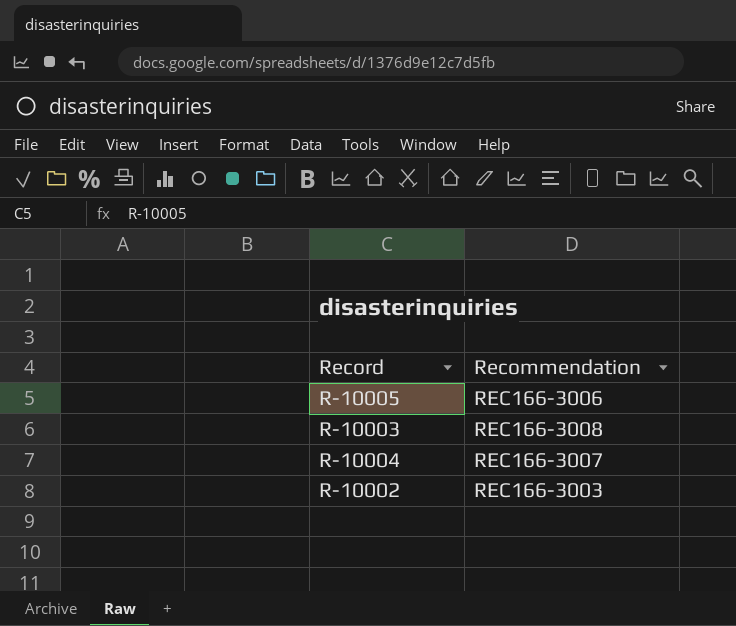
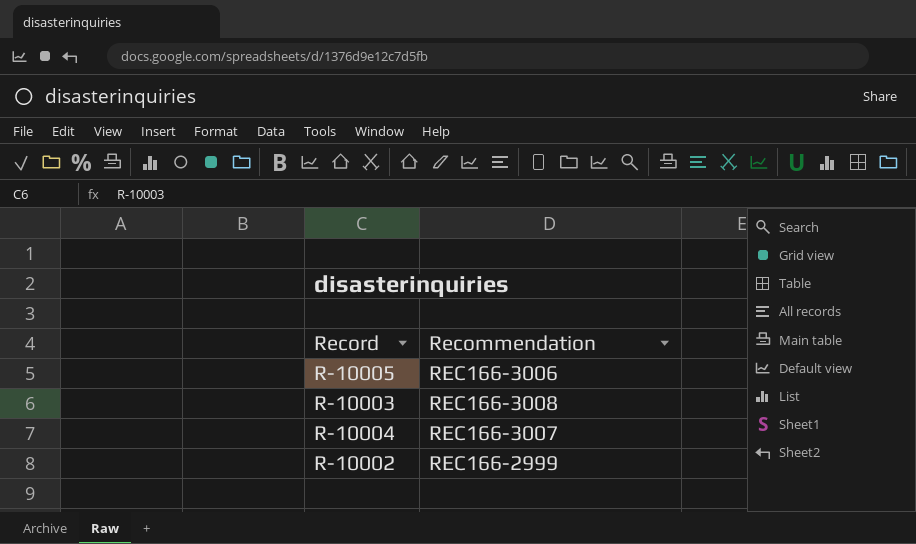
R-10002 | Recommendation: REC166-3003 -> REC166-2999

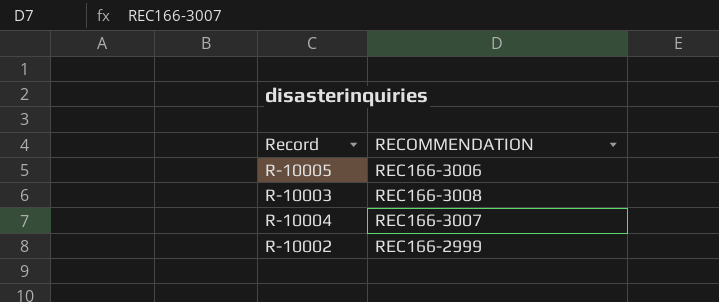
column name: Recommendation -> RECOMMENDATION

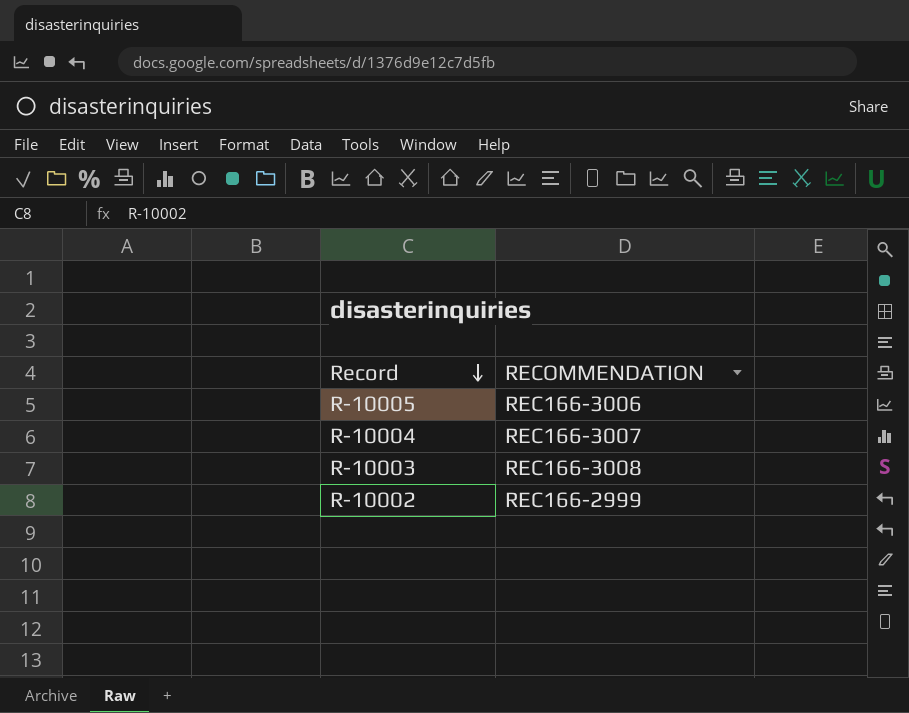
row order: none -> Record descending

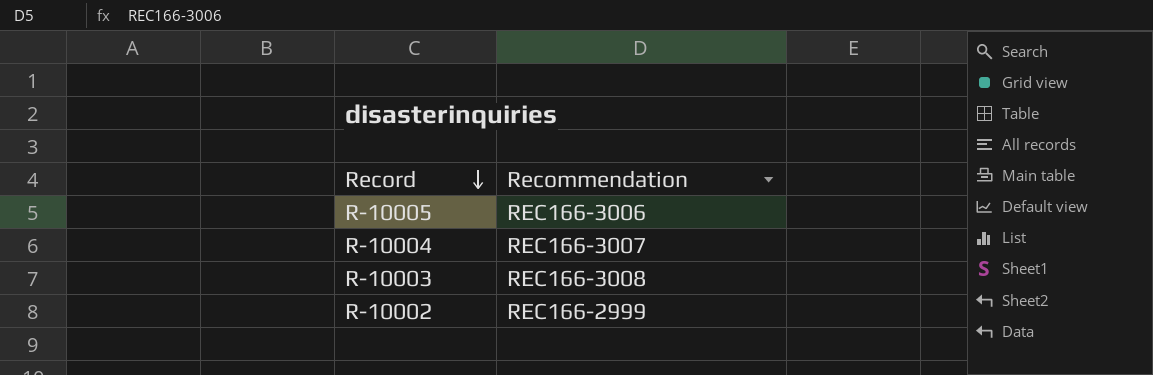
column name: RECOMMENDATION -> Recommendation

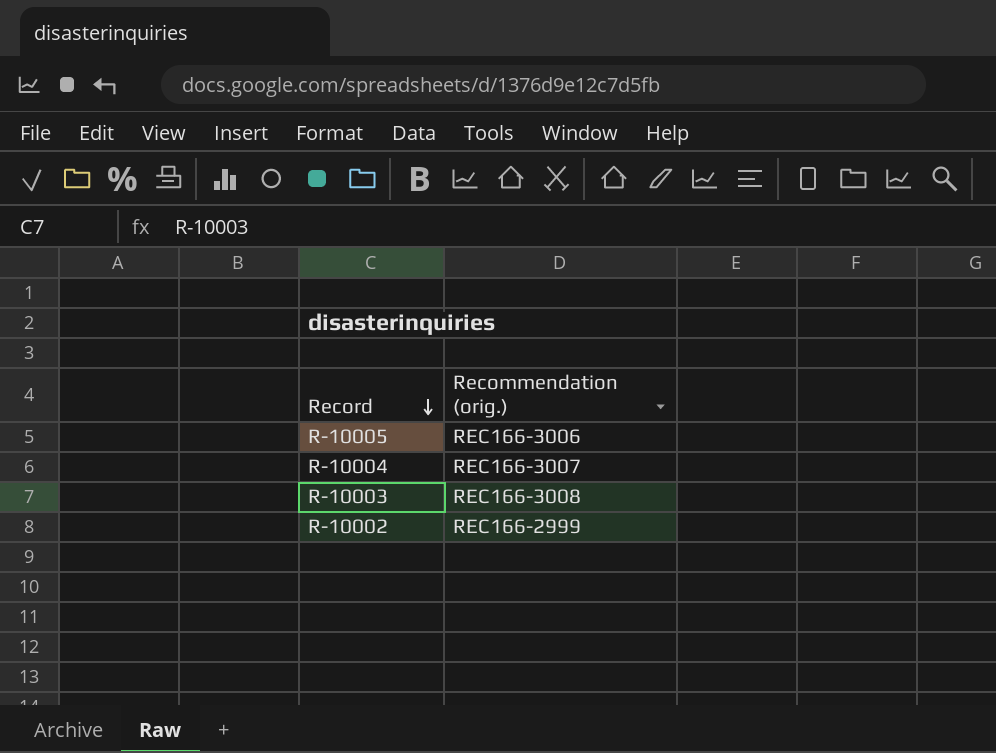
column name: Recommendation -> Recommendation (orig.)

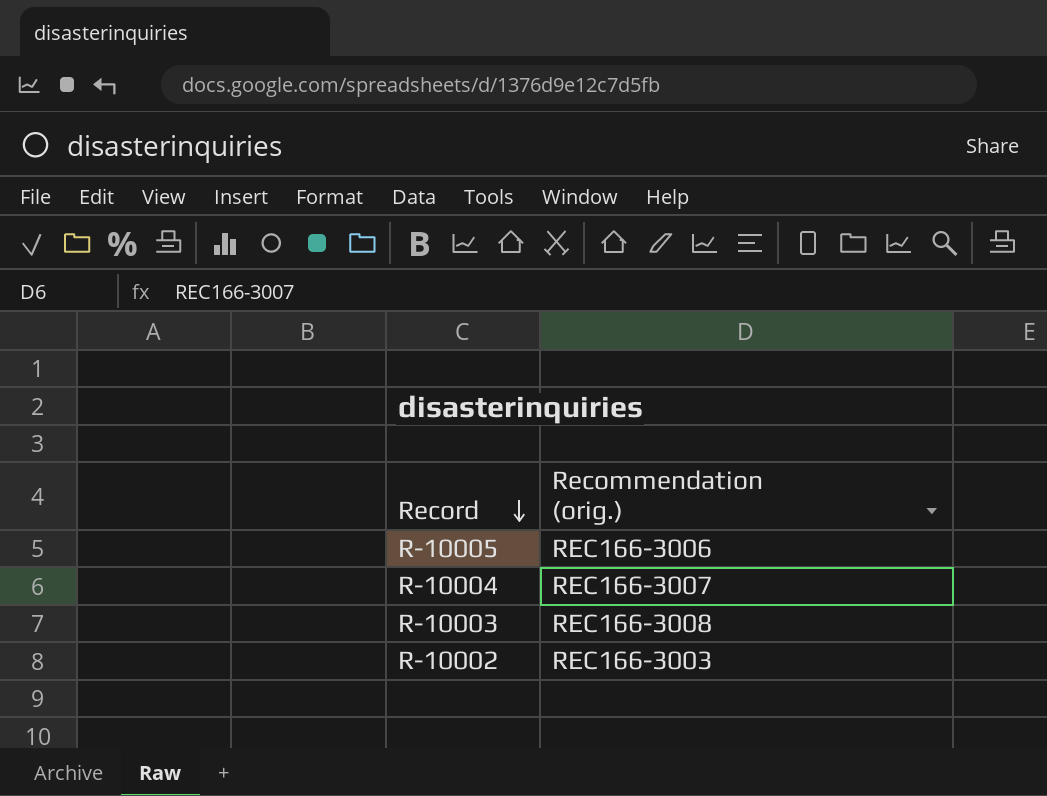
R-10002 | Recommendation (orig.): REC166-2999 -> REC166-3003

